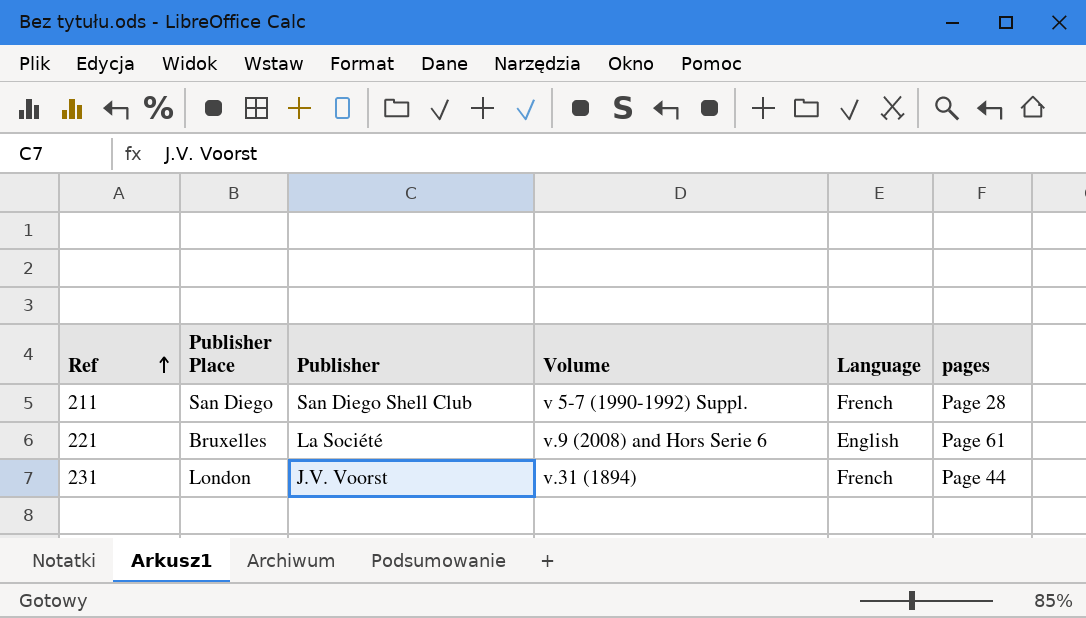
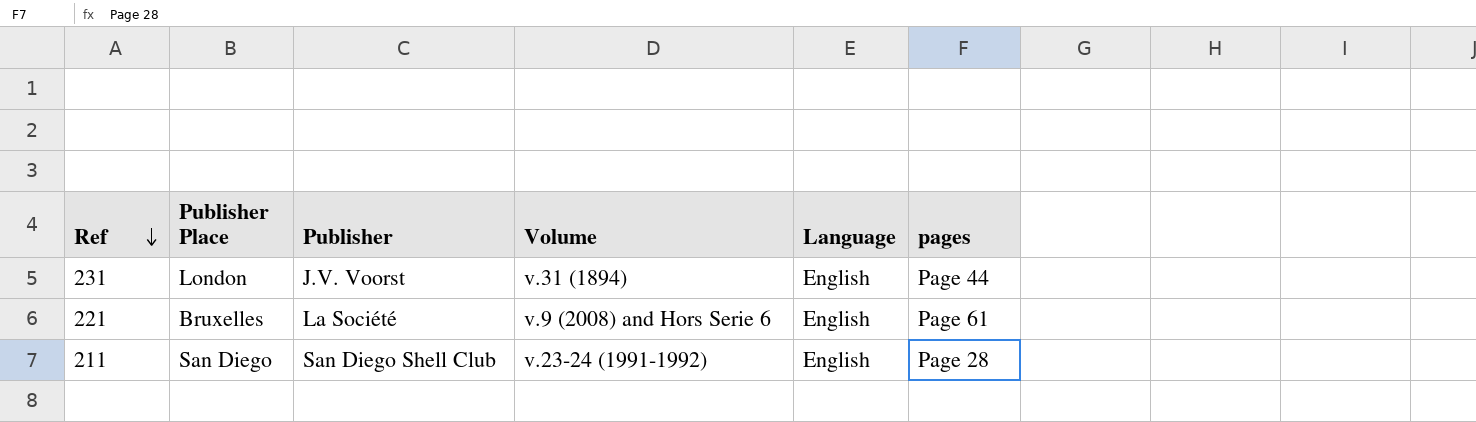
row order: Ref ascending -> Ref descending
231 | Language: French -> English
211 | Volume: v 5-7 (1990-1992) Suppl. -> v.23-24 (1991-1992)
211 | Language: French -> English

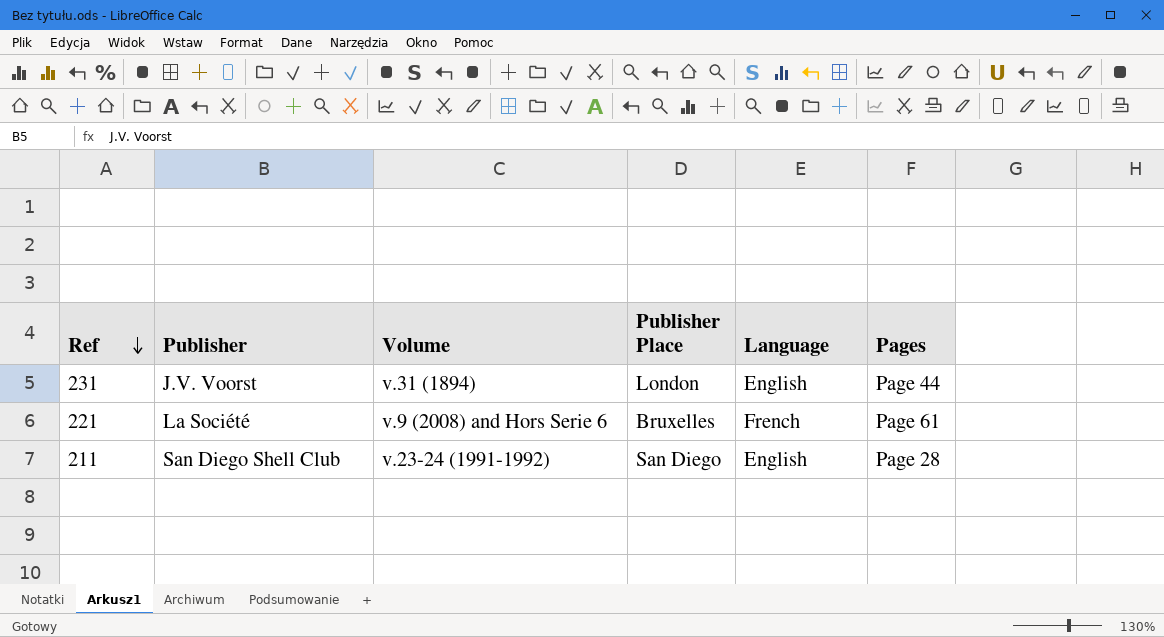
column Publisher Place | position: 2 -> 4
column name: pages -> Pages
221 | Language: English -> French

